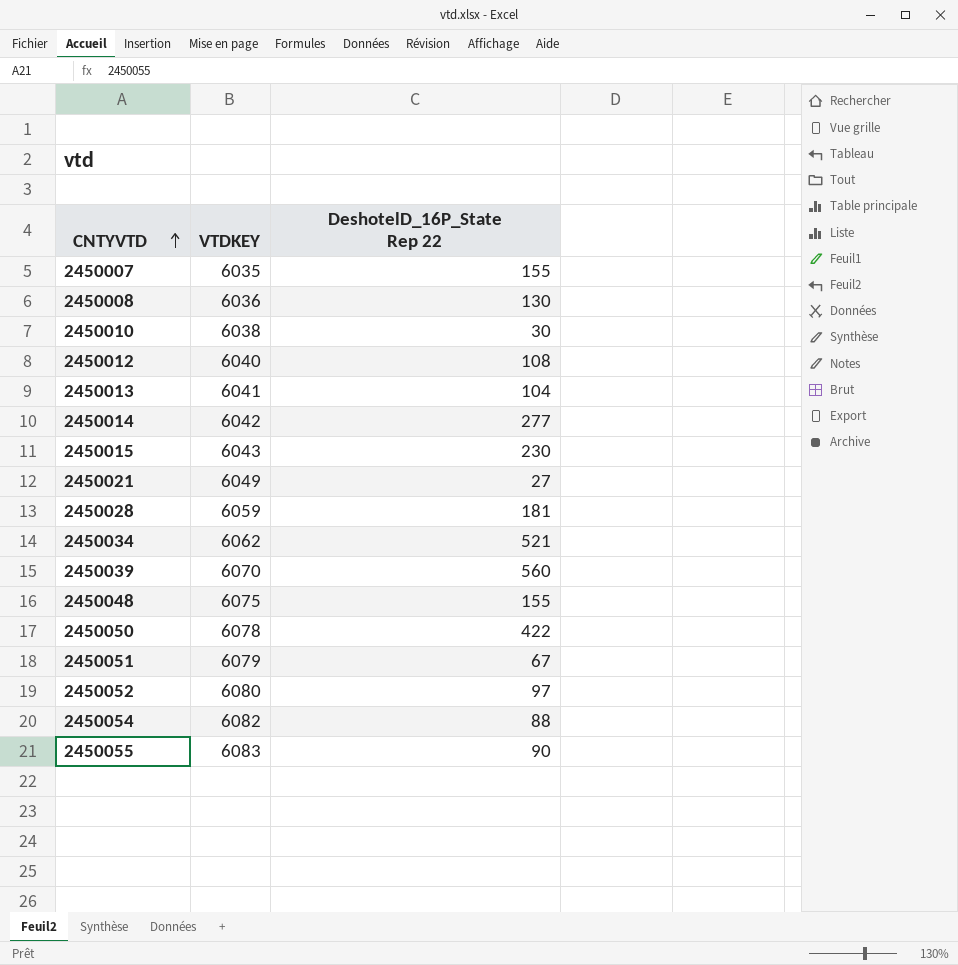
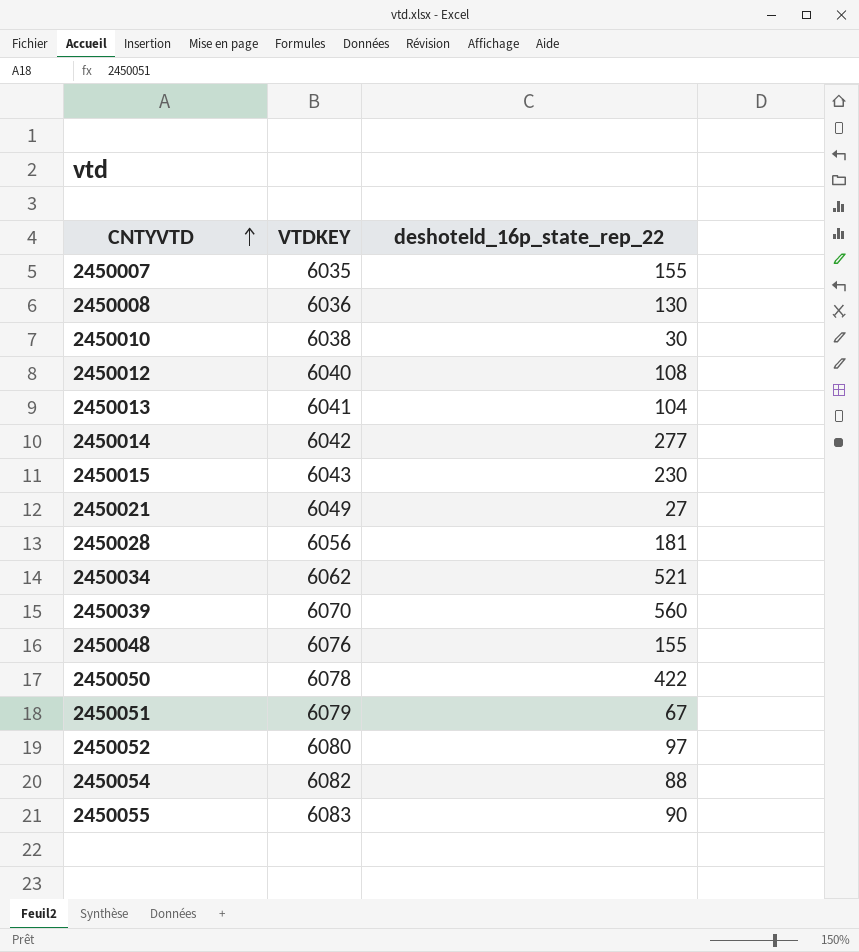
column name: DeshotelD_16P_State Rep 22 -> deshoteld_16p_state_rep_22
2450028 | VTDKEY: 6059 -> 6056
2450048 | VTDKEY: 6075 -> 6076

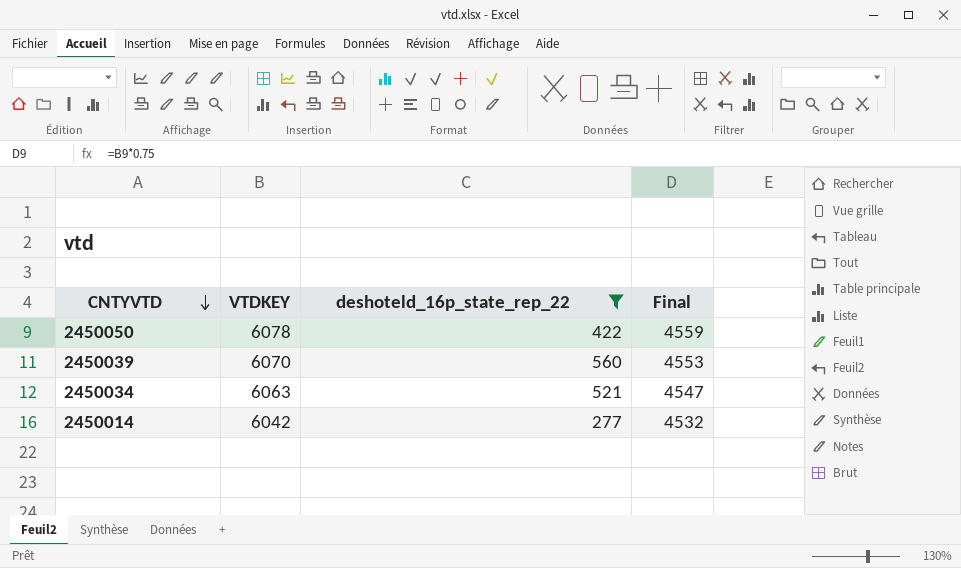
filter: none -> deshoteld_16p_state_rep_22 >= 277
row order: CNTYVTD ascending -> CNTYVTD descending
column Final | formula: none -> [VTDKEY] * 0.75
2450034 | VTDKEY: 6062 -> 6063

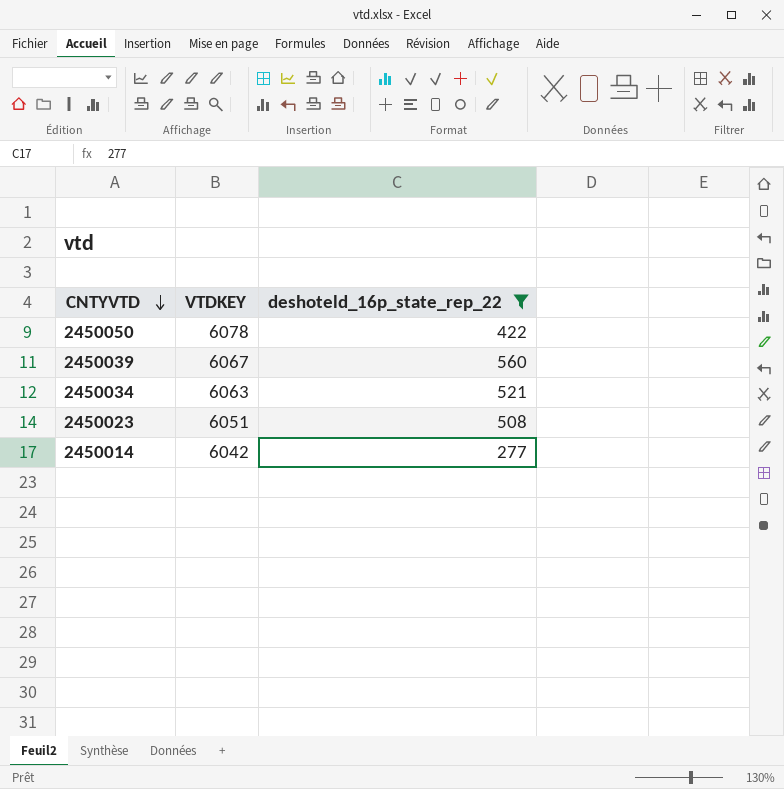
column Final | formula: [VTDKEY] * 0.75 -> none
2450039 | VTDKEY: 6070 -> 6067
row 2450023: none -> 6051 | 508

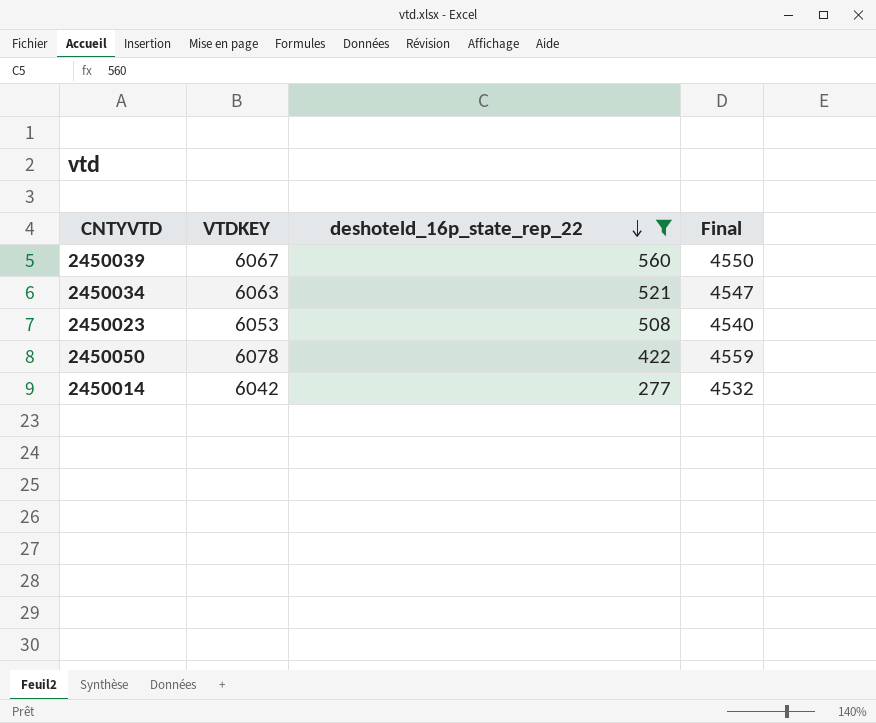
row order: CNTYVTD descending -> deshoteld_16p_state_rep_22 descending
column Final | formula: none -> [VTDKEY] * 0.75
2450023 | VTDKEY: 6051 -> 6053

